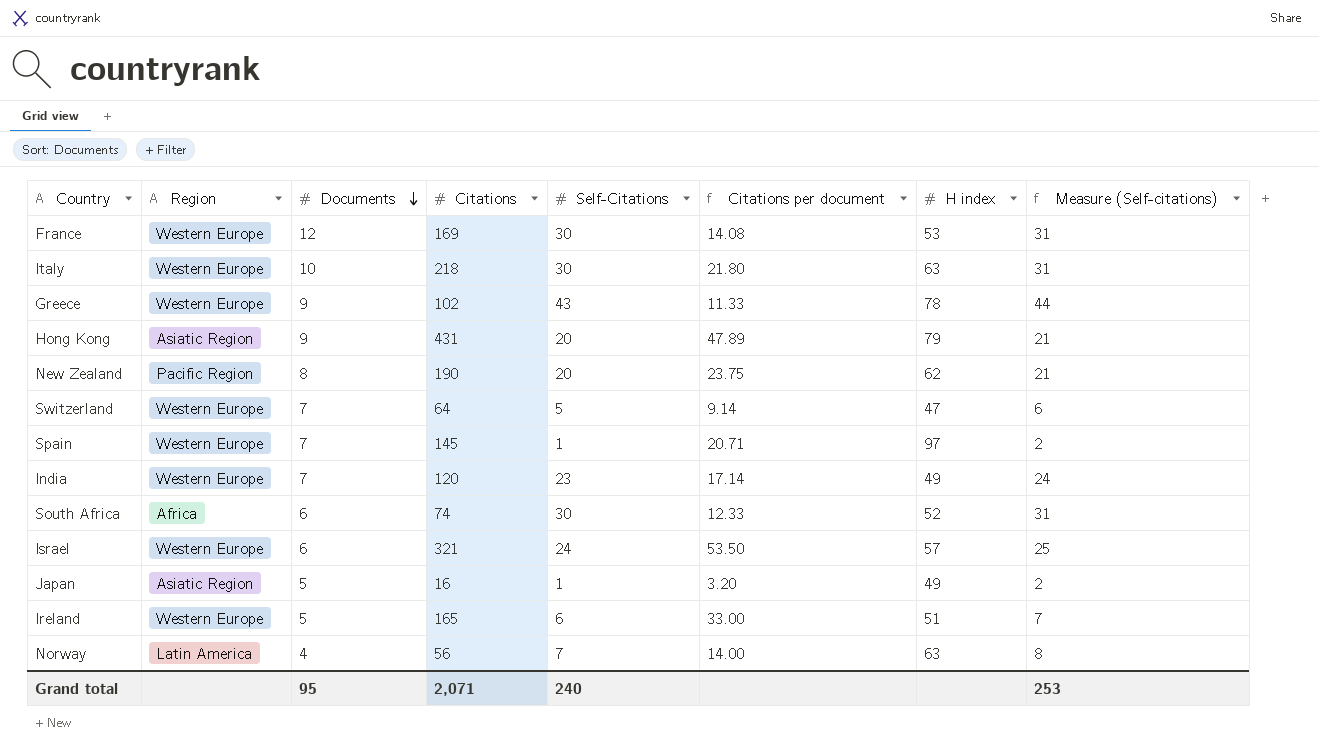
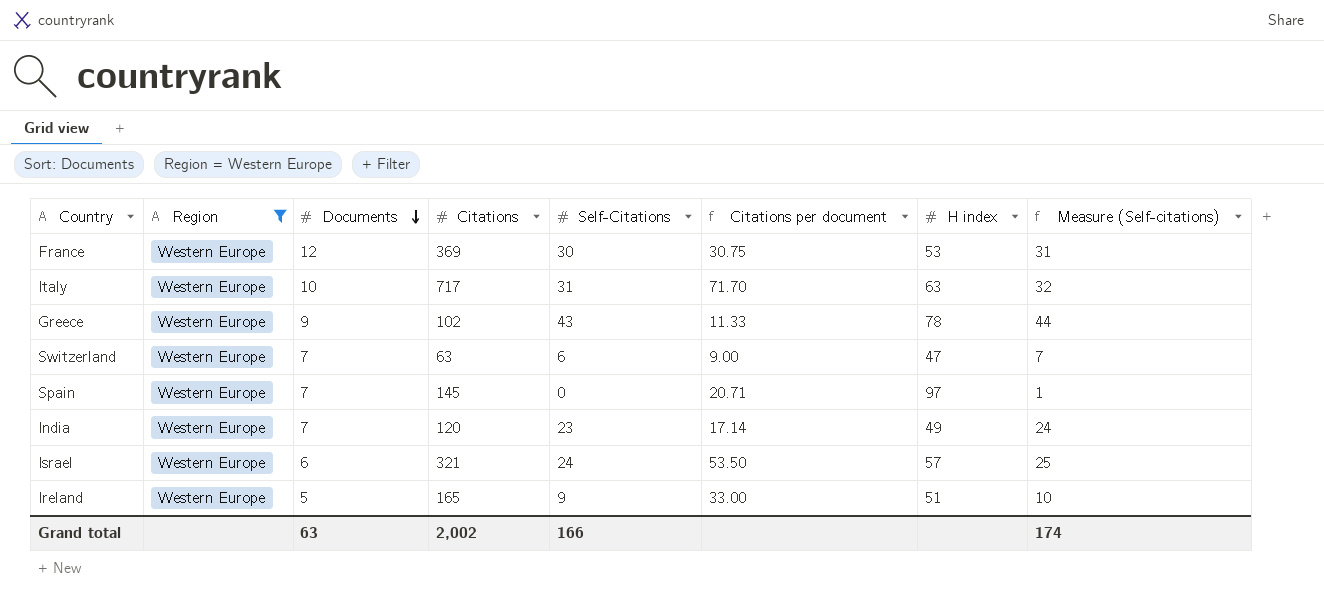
filter: none -> Region = Western Europe
France | Citations: 169 -> 369
France | Citations per document: 14.08 -> 30.75
Italy | Citations: 218 -> 717
Italy | Self-Citations: 30 -> 31
Italy | Citations per document: 21.80 -> 71.70
Italy | Measure (Self-citations): 31 -> 32
Switzerland | Citations: 64 -> 63
Switzerland | Self-Citations: 5 -> 6
Switzerland | Citations per document: 9.14 -> 9.00
Switzerland | Measure (Self-citations): 6 -> 7
Spain | Self-Citations: 1 -> 0
Spain | Measure (Self-citations): 2 -> 1
Ireland | Self-Citations: 6 -> 9
Ireland | Measure (Self-citations): 7 -> 10
Grand total | Documents: 95 -> 63
Grand total | Citations: 2,071 -> 2,002
Grand total | Self-Citations: 240 -> 166
Grand total | Measure (Self-citations): 253 -> 174

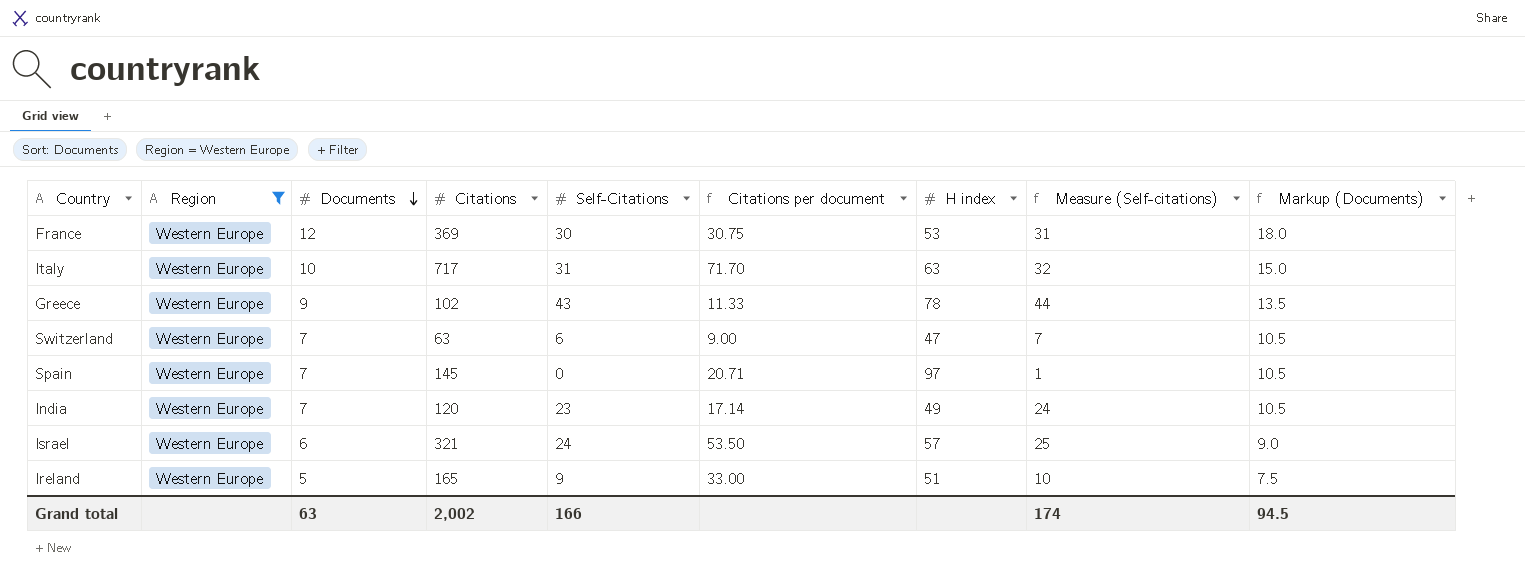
column Markup (Documents) | formula: none -> [Documents] * 1.5

